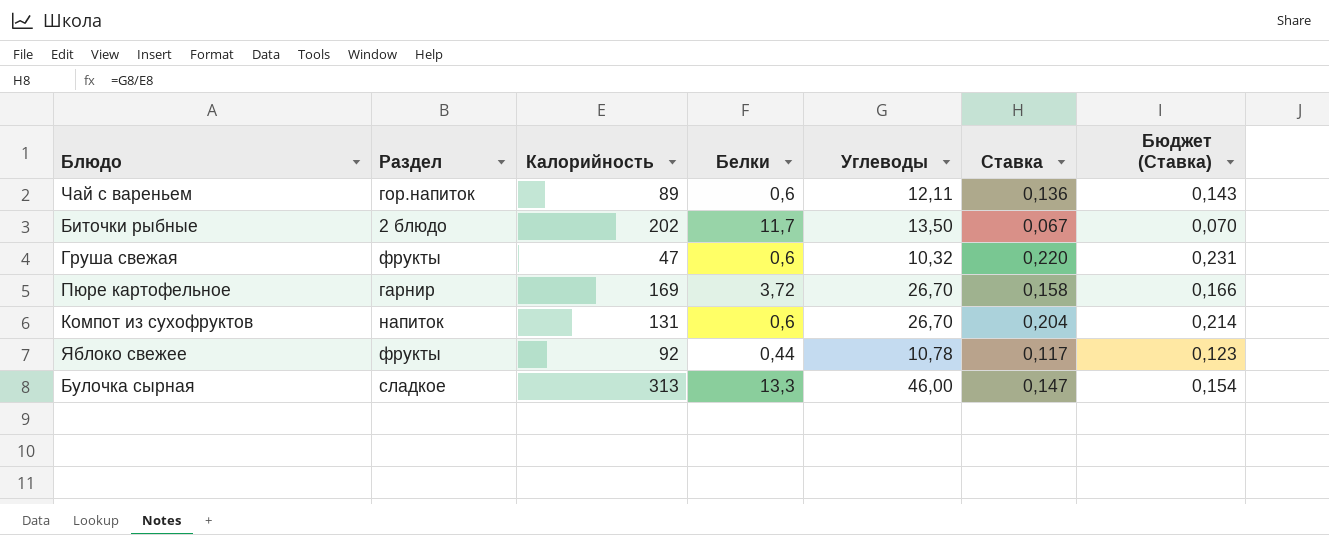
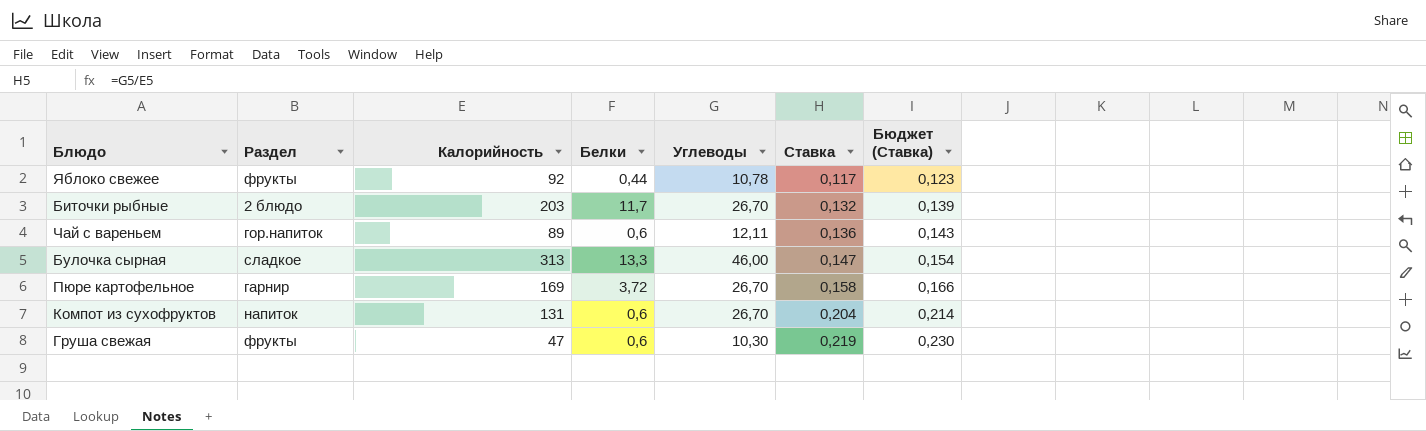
row order: none -> Ставка ascending
Биточки рыбные | Калорийность: 202 -> 203
Биточки рыбные | Углеводы: 13,50 -> 26,70
Биточки рыбные | Ставка: 0,067 -> 0,132
Биточки рыбные | Бюджет (Ставка): 0,070 -> 0,139
Груша свежая | Углеводы: 10,32 -> 10,30
Груша свежая | Ставка: 0,220 -> 0,219
Груша свежая | Бюджет (Ставка): 0,231 -> 0,230

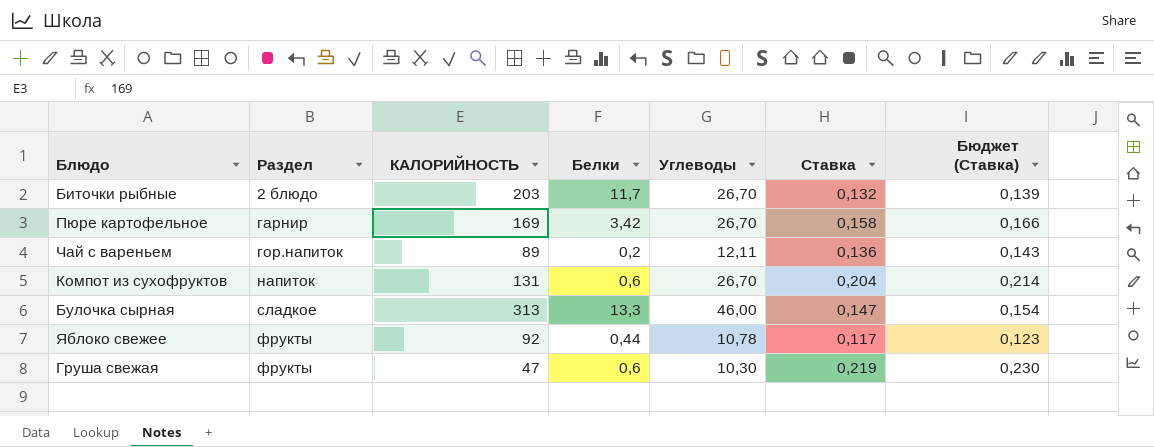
row order: Ставка ascending -> Раздел ascending
column name: Калорийность -> КАЛОРИЙНОСТЬ
Пюре картофельное | Белки: 3,72 -> 3,42
Чай с вареньем | Белки: 0,6 -> 0,2

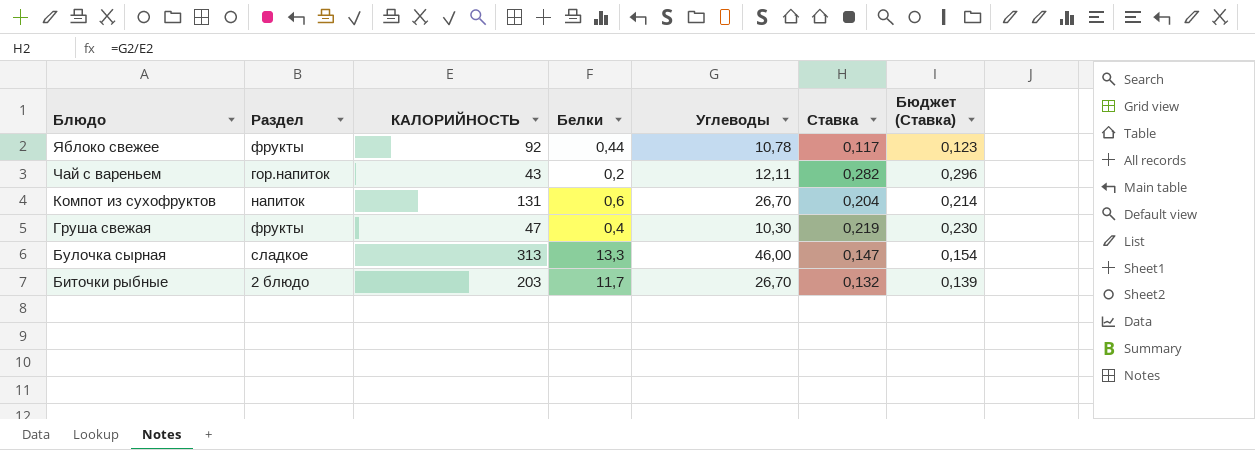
row order: Раздел ascending -> Блюдо descending
row Пюре картофельное: гарнир | 169 | 3,42 | 26,70 | 0,158 | 0,166 -> none
Чай с вареньем | КАЛОРИЙНОСТЬ: 89 -> 43
Чай с вареньем | Ставка: 0,136 -> 0,282
Чай с вареньем | Бюджет (Ставка): 0,143 -> 0,296
Груша свежая | Белки: 0,6 -> 0,4

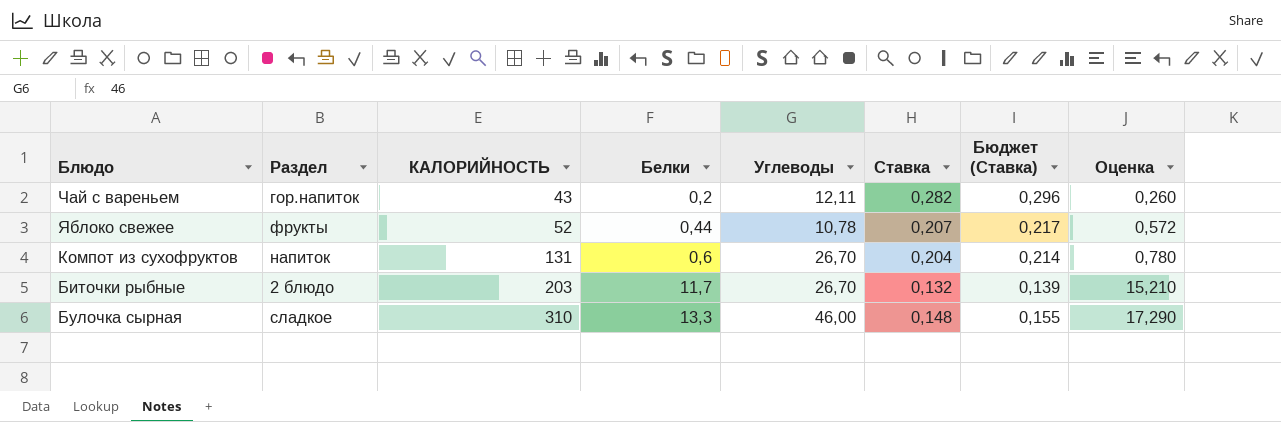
row order: Блюдо descending -> КАЛОРИЙНОСТЬ ascending
column Оценка | formula: none -> [Белки] * 1,3
row Груша свежая: фрукты | 47 | 0,4 | 10,30 | 0,219 | 0,230 -> none
Яблоко свежее | КАЛОРИЙНОСТЬ: 92 -> 52
Яблоко свежее | Ставка: 0,117 -> 0,207
Яблоко свежее | Бюджет (Ставка): 0,123 -> 0,217
Булочка сырная | КАЛОРИЙНОСТЬ: 313 -> 310
Булочка сырная | Ставка: 0,147 -> 0,148
Булочка сырная | Бюджет (Ставка): 0,154 -> 0,155

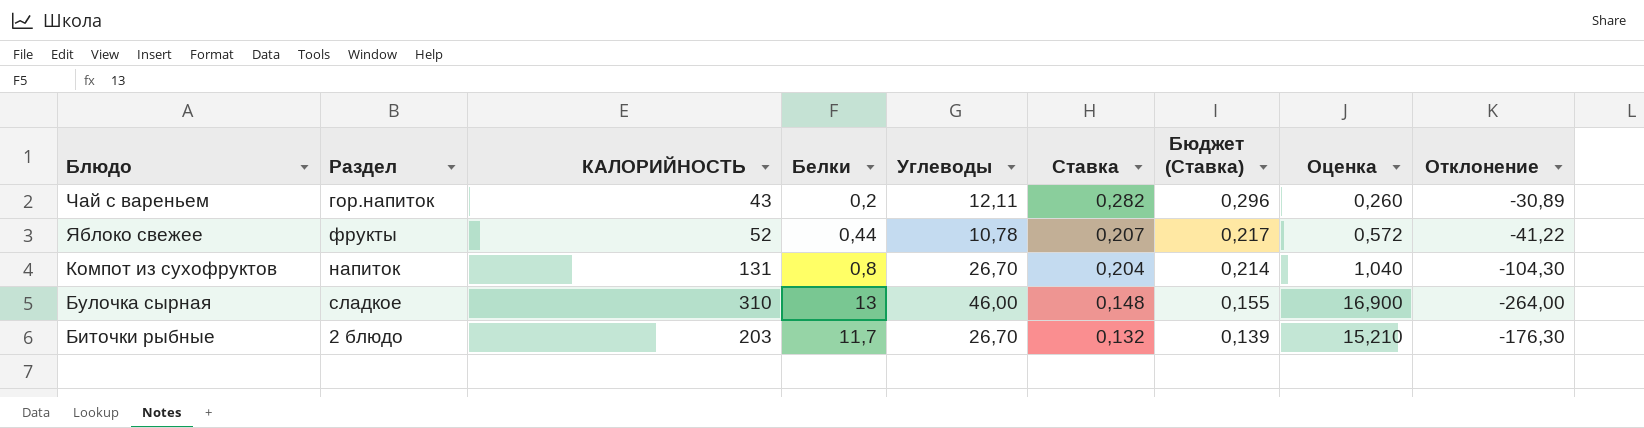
row order: КАЛОРИЙНОСТЬ ascending -> Ставка descending
column Отклонение | formula: none -> [Углеводы] - [КАЛОРИЙНОСТЬ]
Компот из сухофруктов | Белки: 0,6 -> 0,8
Компот из сухофруктов | Оценка: 0,780 -> 1,040
Булочка сырная | Белки: 13,3 -> 13
Булочка сырная | Оценка: 17,290 -> 16,900

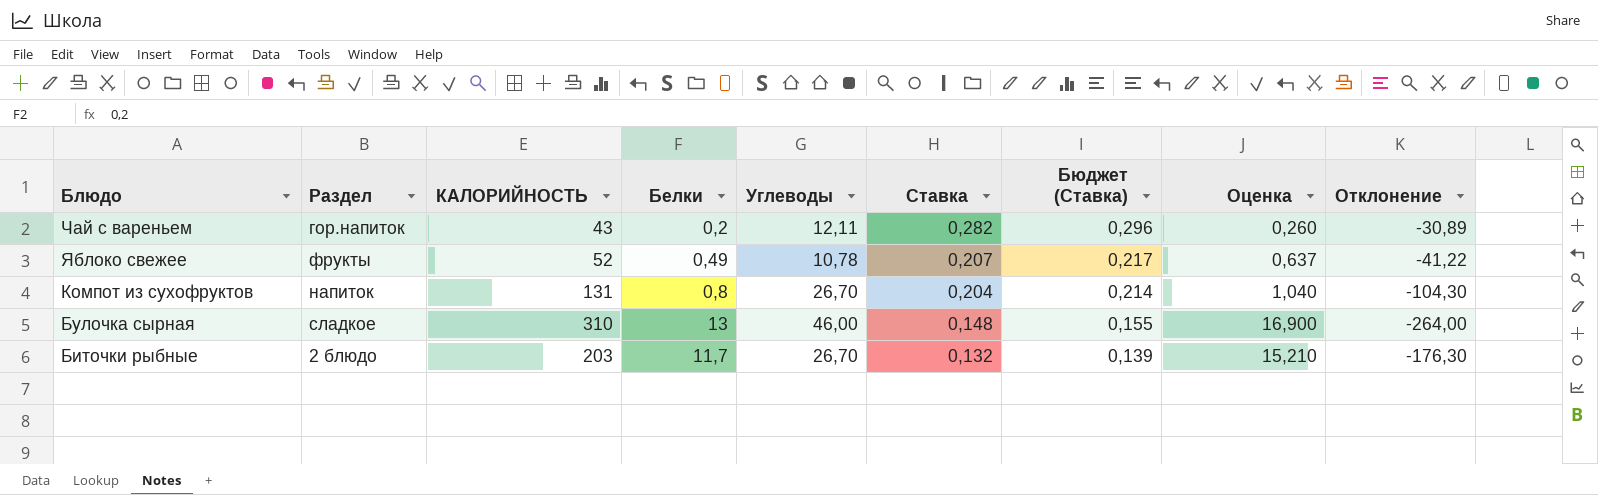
Яблоко свежее | Белки: 0,44 -> 0,49
Яблоко свежее | Оценка: 0,572 -> 0,637

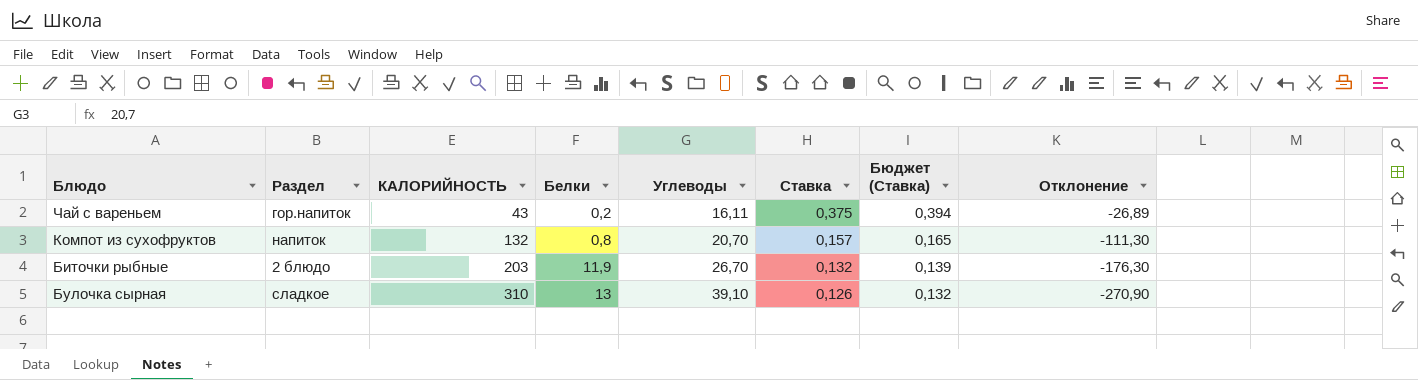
row order: Ставка descending -> КАЛОРИЙНОСТЬ ascending
column Оценка | formula: [Белки] * 1,3 -> none
row Яблоко свежее: фрукты | 52 | 0,49 | 10,78 | 0,207 | 0,217 | 0,637 | -41,22 -> none
Чай с вареньем | Углеводы: 12,11 -> 16,11
Чай с вареньем | Ставка: 0,282 -> 0,375
Чай с вареньем | Бюджет (Ставка): 0,296 -> 0,394
Чай с вареньем | Отклонение: -30,89 -> -26,89
Компот из сухофруктов | КАЛОРИЙНОСТЬ: 131 -> 132
Компот из сухофруктов | Углеводы: 26,70 -> 20,70
Компот из сухофруктов | Ставка: 0,204 -> 0,157
Компот из сухофруктов | Бюджет (Ставка): 0,214 -> 0,165
Компот из сухофруктов | Отклонение: -104,30 -> -111,30
Биточки рыбные | Белки: 11,7 -> 11,9
Булочка сырная | Углеводы: 46,00 -> 39,10
Булочка сырная | Ставка: 0,148 -> 0,126
Булочка сырная | Бюджет (Ставка): 0,155 -> 0,132
Булочка сырная | Отклонение: -264,00 -> -270,90

